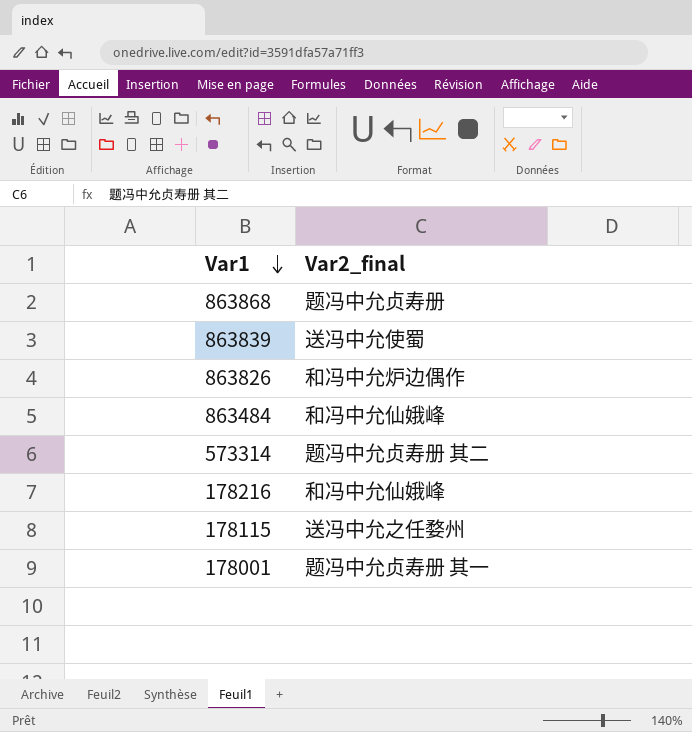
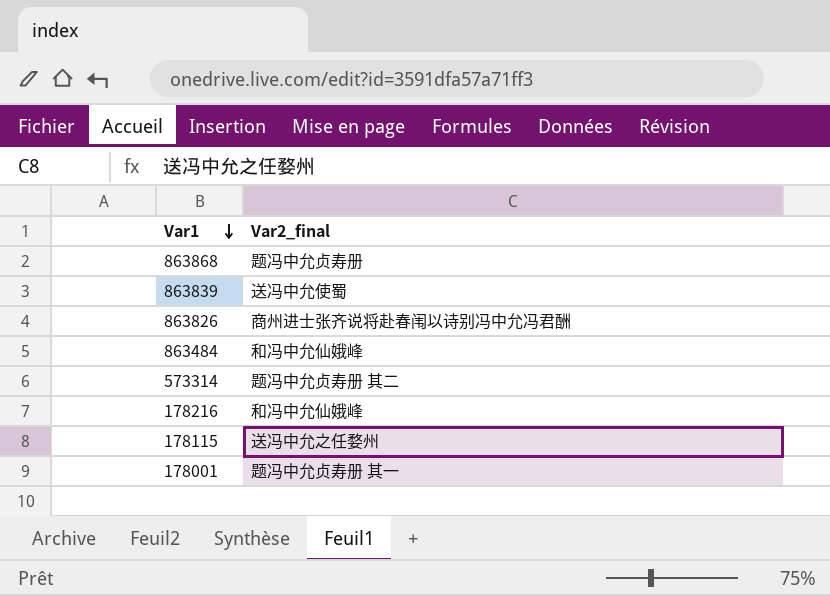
863826 | Var2_final: 和冯中允炉边偶作 -> 商州进士张齐说将赴春闱以诗别冯中允冯君酬

